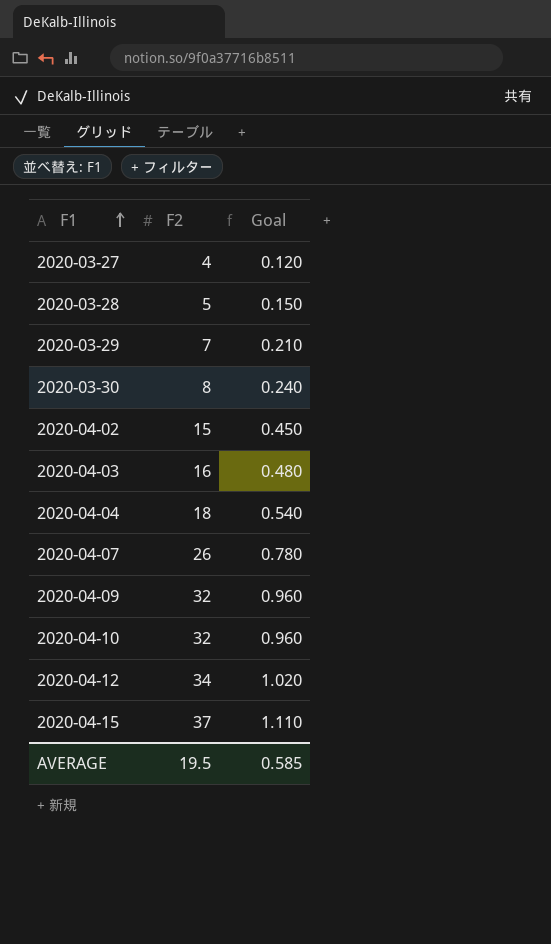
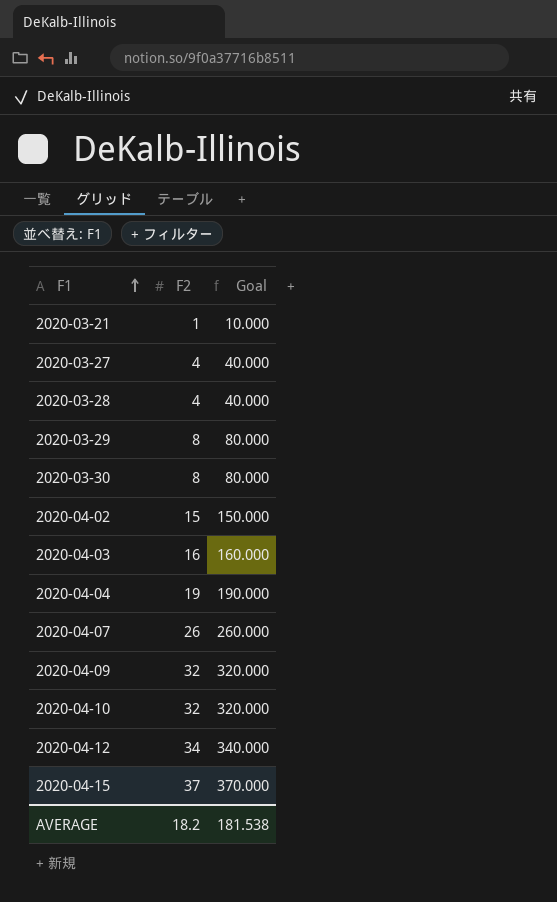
column Goal | formula: [F2] * 0.03 -> [F2] * 10
row 2020-03-21: none -> 1 | 10.000
2020-03-28 | F2: 5 -> 4
2020-03-29 | F2: 7 -> 8
2020-04-04 | F2: 18 -> 19
AVERAGE | F2: 19.5 -> 18.2
AVERAGE | Goal: 0.585 -> 181.538

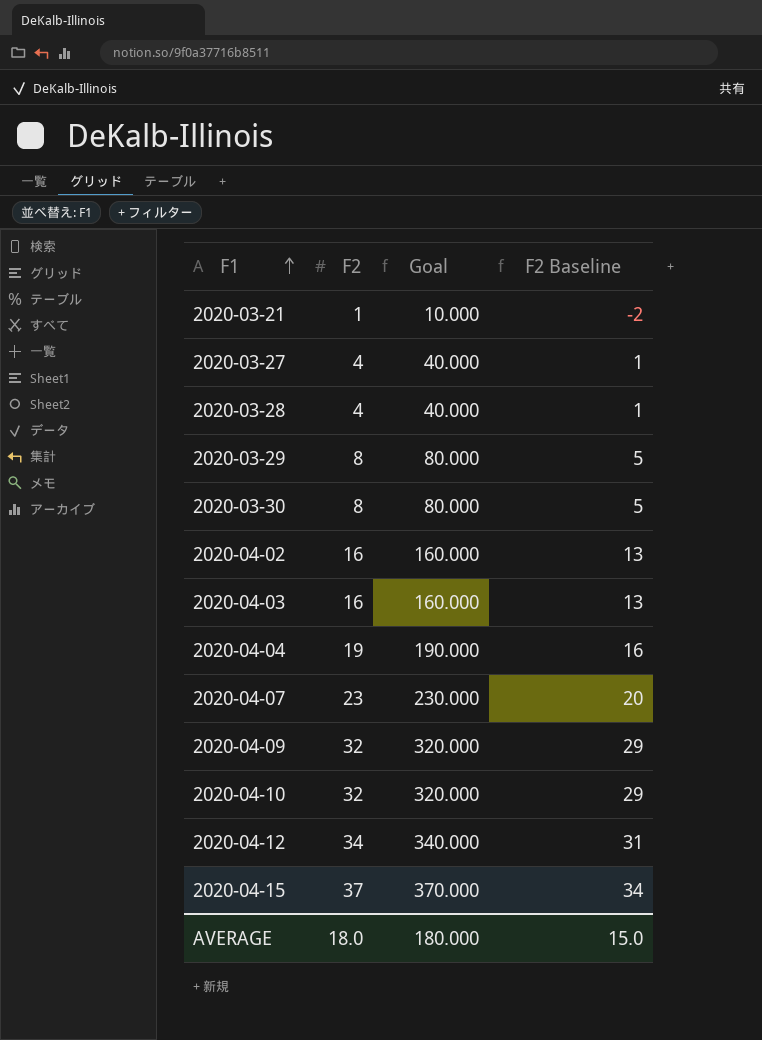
column F2 Baseline | formula: none -> [F2] - 3
2020-04-02 | F2: 15 -> 16
2020-04-02 | Goal: 150.000 -> 160.000
2020-04-07 | F2: 26 -> 23
2020-04-07 | Goal: 260.000 -> 230.000
AVERAGE | F2: 18.2 -> 18.0
AVERAGE | Goal: 181.538 -> 180.000

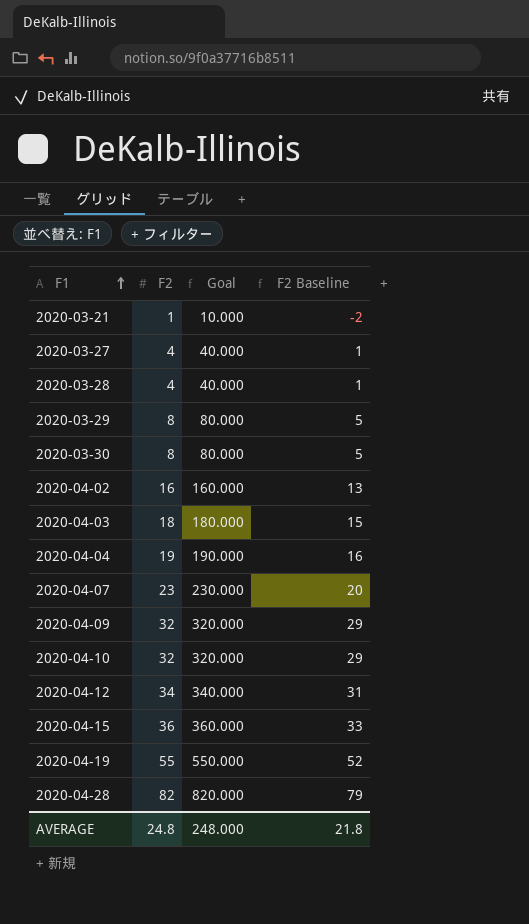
2020-04-03 | F2: 16 -> 18
2020-04-03 | Goal: 160.000 -> 180.000
2020-04-03 | F2 Baseline: 13 -> 15
2020-04-15 | F2: 37 -> 36
2020-04-15 | Goal: 370.000 -> 360.000
2020-04-15 | F2 Baseline: 34 -> 33
row 2020-04-19: none -> 55 | 550.000 | 52
row 2020-04-28: none -> 82 | 820.000 | 79
AVERAGE | F2: 18.0 -> 24.8
AVERAGE | Goal: 180.000 -> 248.000
AVERAGE | F2 Baseline: 15.0 -> 21.8

